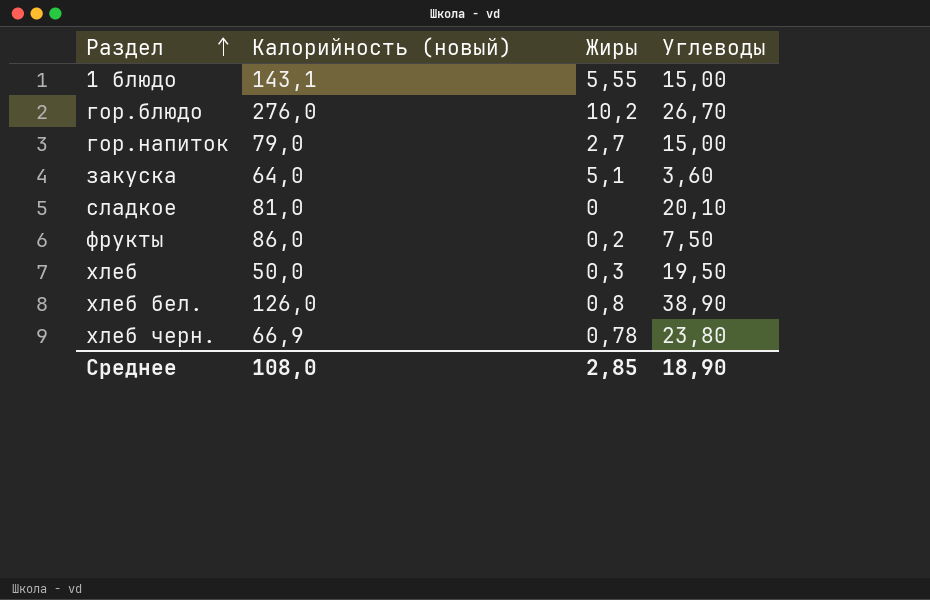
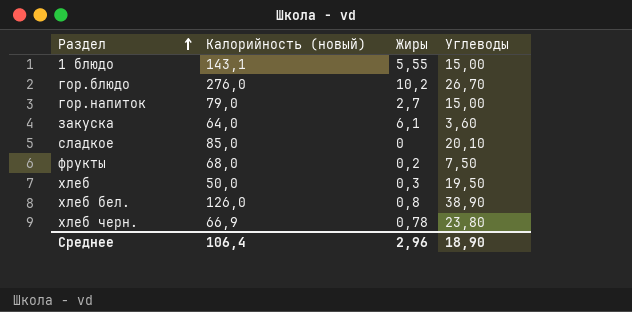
закуска | Жиры: 5,1 -> 6,1
сладкое | Калорийность (новый): 81,0 -> 85,0
фрукты | Калорийность (новый): 86,0 -> 68,0
Среднее | Калорийность (новый): 108,0 -> 106,4
Среднее | Жиры: 2,85 -> 2,96

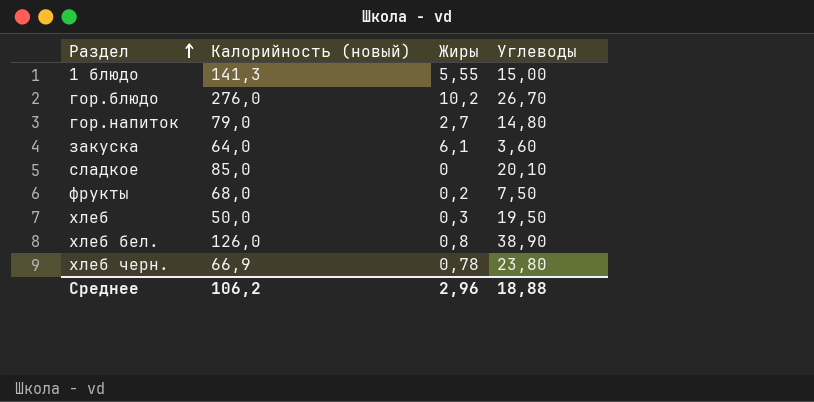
1 блюдо | Калорийность (новый): 143,1 -> 141,3
гор.напиток | Углеводы: 15,00 -> 14,80
Среднее | Калорийность (новый): 106,4 -> 106,2
Среднее | Углеводы: 18,90 -> 18,88

